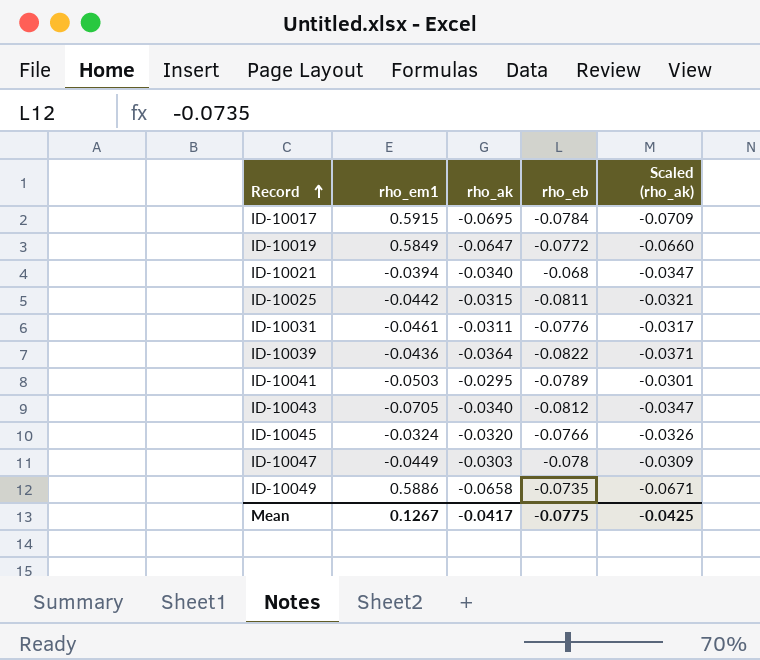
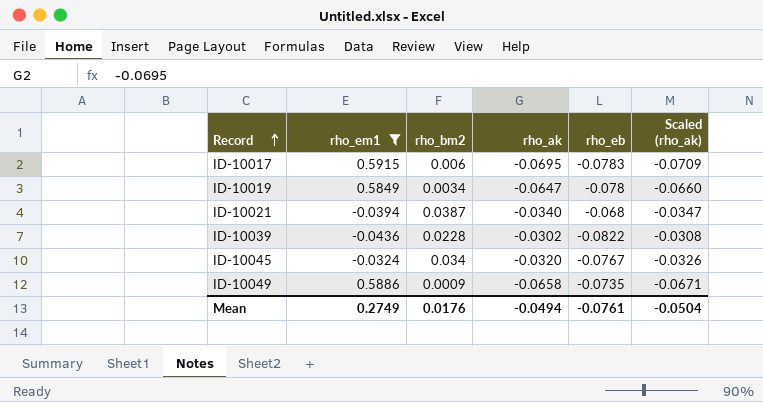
filter: none -> rho_em1 >= -0.0436
column rho_bm2 | position: none -> 3
ID-10017 | rho_eb: -0.0784 -> -0.0783
ID-10019 | rho_eb: -0.0772 -> -0.078
ID-10039 | rho_ak: -0.0364 -> -0.0302
ID-10039 | Scaled (rho_ak): -0.0371 -> -0.0308
ID-10045 | rho_eb: -0.0766 -> -0.0767
Mean | rho_em1: 0.1267 -> 0.2749
Mean | rho_ak: -0.0417 -> -0.0494
Mean | rho_eb: -0.0775 -> -0.0761
Mean | Scaled (rho_ak): -0.0425 -> -0.0504

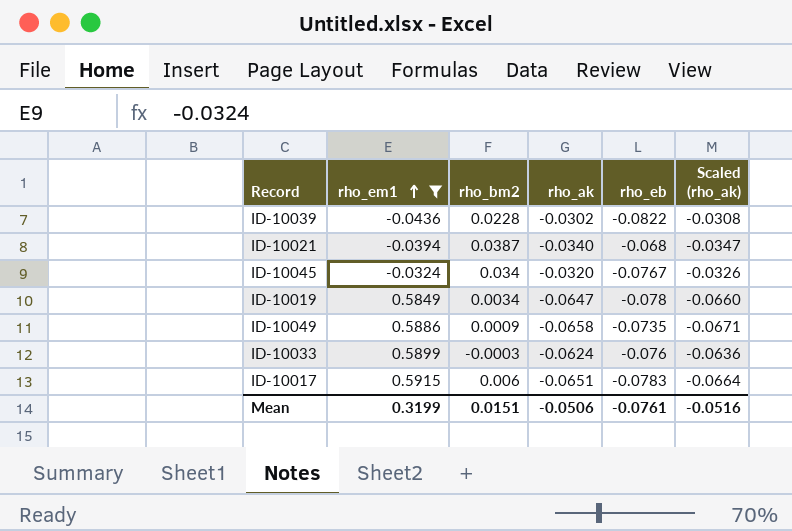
row order: Record ascending -> rho_em1 ascending
row ID-10033: none -> 0.5899 | -0.0003 | -0.0624 | -0.076 | -0.0636
ID-10017 | rho_ak: -0.0695 -> -0.0651
ID-10017 | Scaled (rho_ak): -0.0709 -> -0.0664
Mean | rho_em1: 0.2749 -> 0.3199
Mean | rho_bm2: 0.0176 -> 0.0151
Mean | rho_ak: -0.0494 -> -0.0506
Mean | Scaled (rho_ak): -0.0504 -> -0.0516

